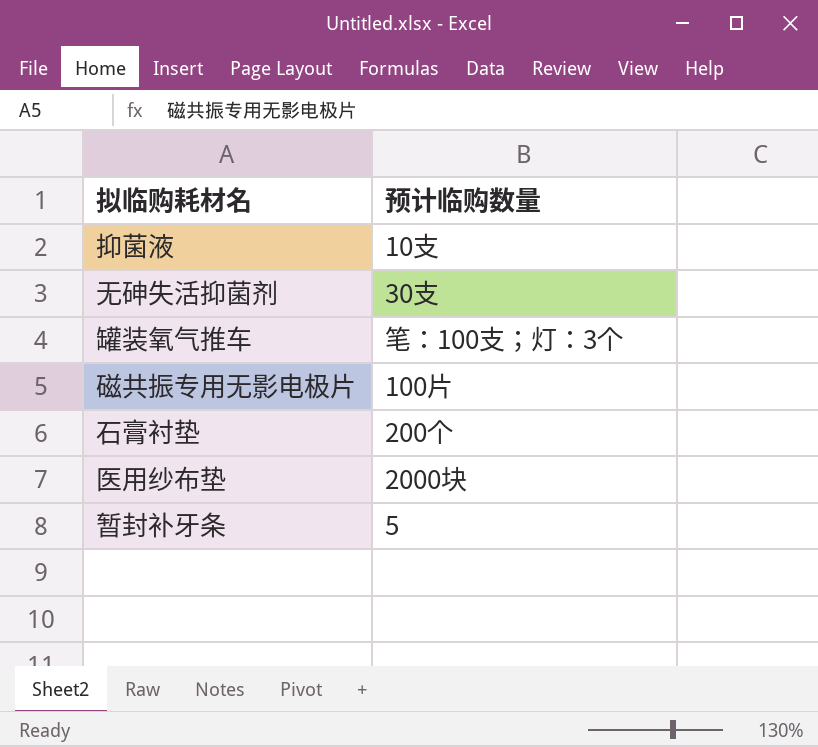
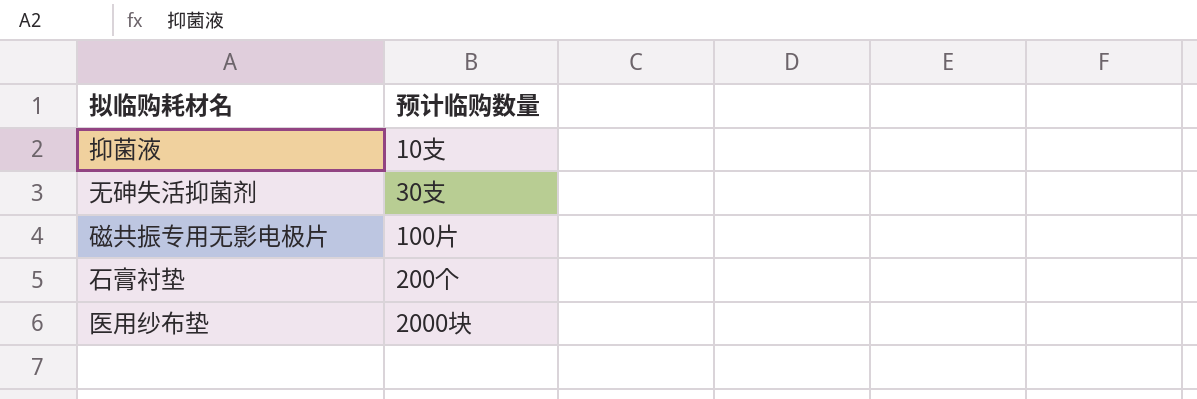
row 罐装氧气推车: 笔：100支；灯：3个 -> none
row 暂封补牙条: 5 -> none

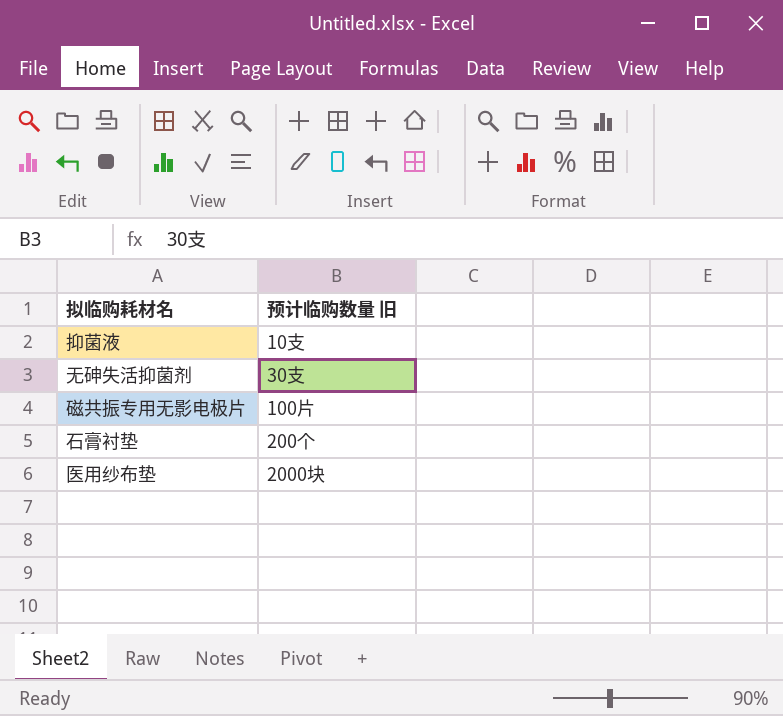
column name: 预计临购数量 -> 预计临购数量 旧

